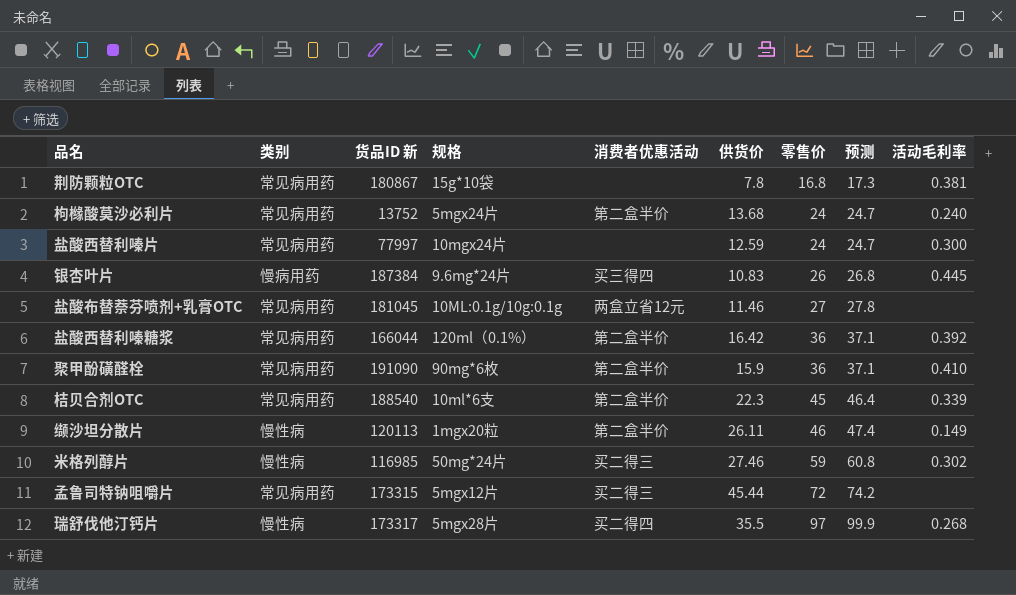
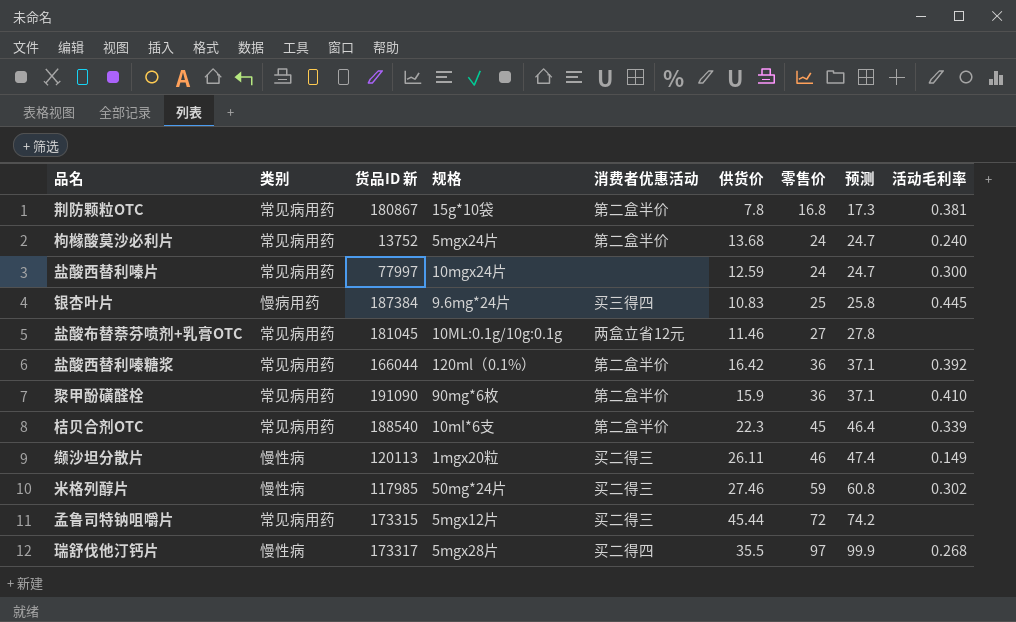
荆防颗粒OTC | 消费者优惠活动: none -> 第二盒半价
银杏叶片 | 零售价: 26 -> 25
银杏叶片 | 预测: 26.8 -> 25.8
缬沙坦分散片 | 消费者优惠活动: 第二盒半价 -> 买二得三
米格列醇片 | 货品ID 新: 116985 -> 117985

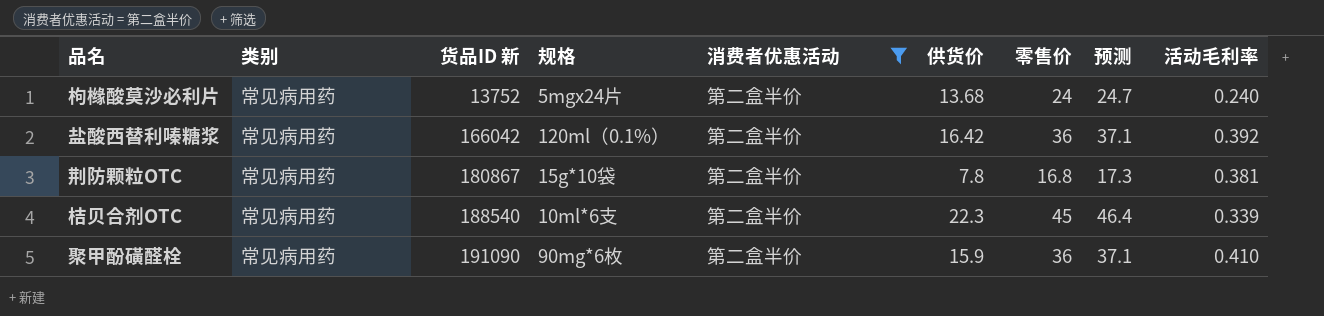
filter: none -> 消费者优惠活动 = 第二盒半价
row order: 零售价 ascending -> 货品ID 新 ascending
盐酸西替利嗪糖浆 | 货品ID 新: 166044 -> 166042

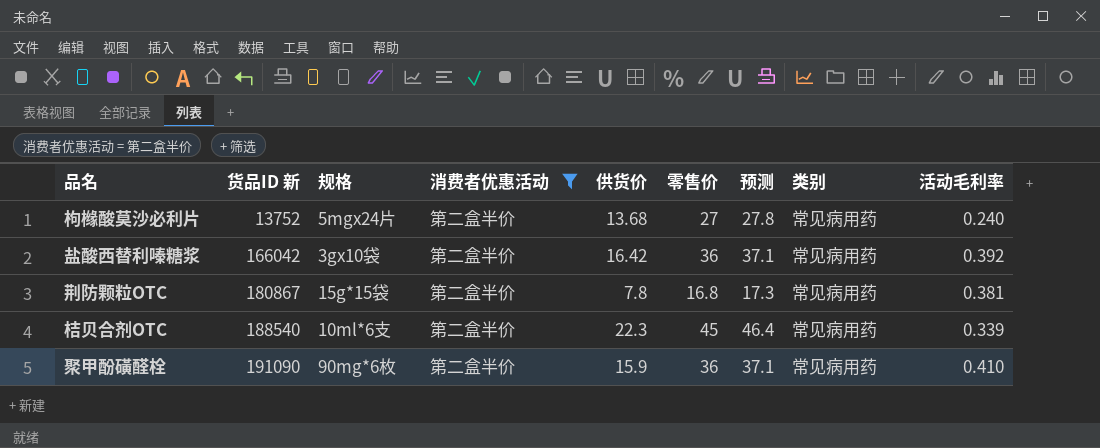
column 类别 | position: 2 -> 8
枸橼酸莫沙必利片 | 零售价: 24 -> 27
枸橼酸莫沙必利片 | 预测: 24.7 -> 27.8
盐酸西替利嗪糖浆 | 规格: 120ml（0.1%） -> 3gx10袋
荆防颗粒OTC | 规格: 15g*10袋 -> 15g*15袋

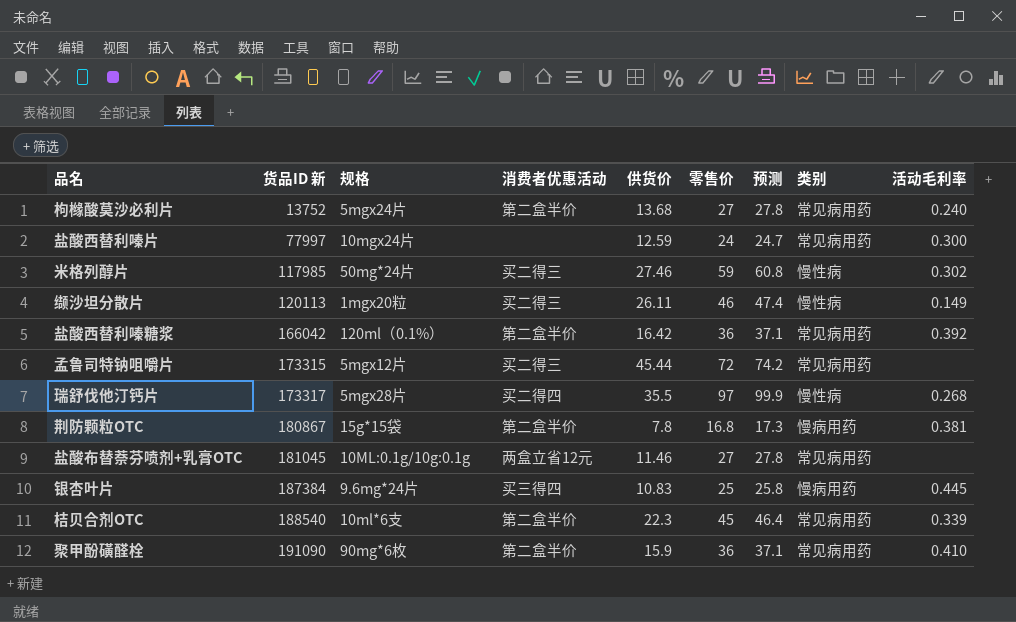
filter: 消费者优惠活动 = 第二盒半价 -> none
盐酸西替利嗪糖浆 | 规格: 3gx10袋 -> 120ml（0.1%）
荆防颗粒OTC | 类别: 常见病用药 -> 慢病用药

